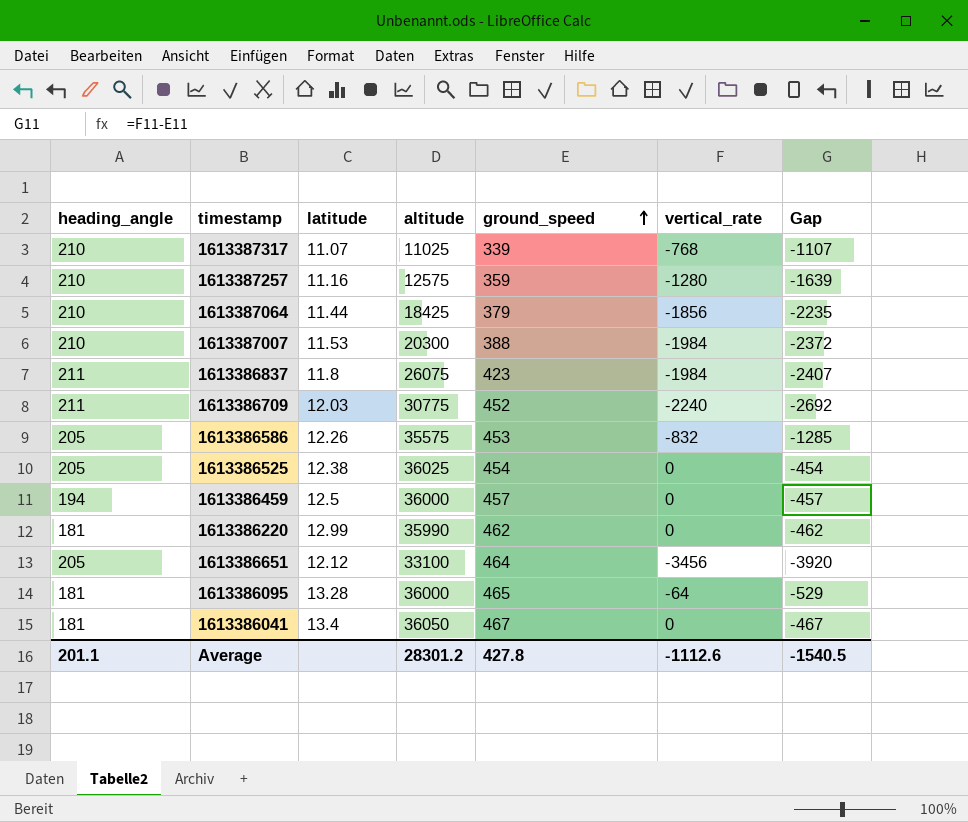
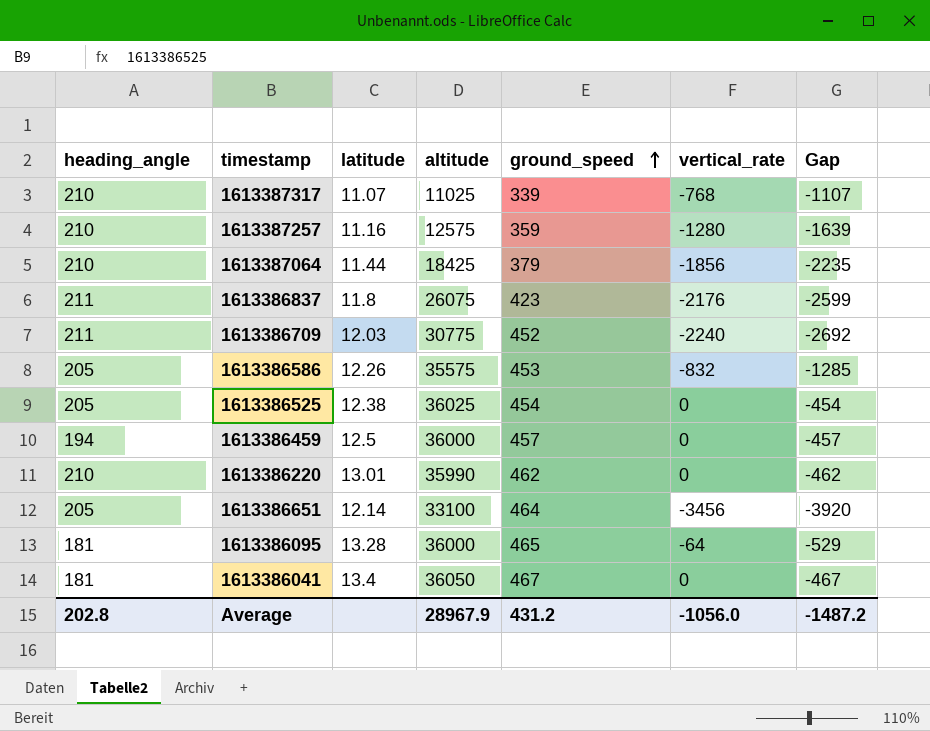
row 1613387007: 210 | 11.53 | 20300 | 388 | -1984 | -2372 -> none
1613386837 | vertical_rate: -1984 -> -2176
1613386837 | Gap: -2407 -> -2599
1613386220 | heading_angle: 181 -> 210
1613386220 | latitude: 12.99 -> 13.01
1613386651 | latitude: 12.12 -> 12.14
Average | heading_angle: 201.1 -> 202.8
Average | altitude: 28301.2 -> 28967.9
Average | ground_speed: 427.8 -> 431.2
Average | vertical_rate: -1112.6 -> -1056.0
Average | Gap: -1540.5 -> -1487.2

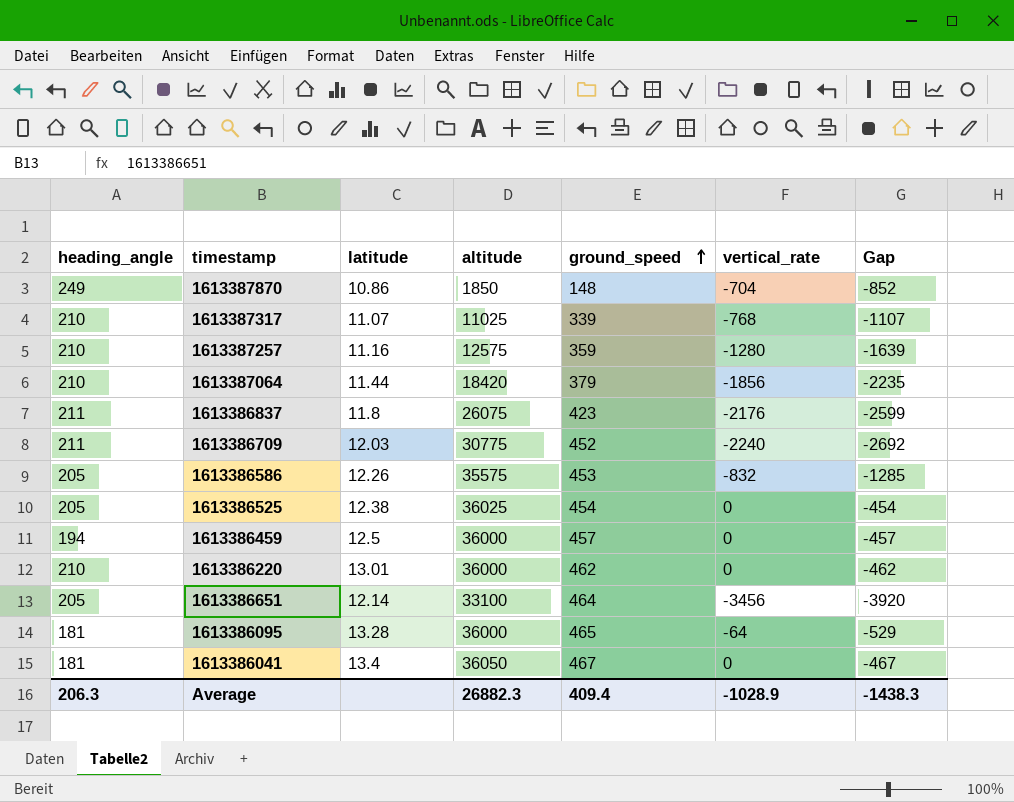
row 1613387870: none -> 249 | 10.86 | 1850 | 148 | -704 | -852
1613387064 | altitude: 18425 -> 18420
1613386220 | altitude: 35990 -> 36000
Average | heading_angle: 202.8 -> 206.3
Average | altitude: 28967.9 -> 26882.3
Average | ground_speed: 431.2 -> 409.4
Average | vertical_rate: -1056.0 -> -1028.9
Average | Gap: -1487.2 -> -1438.3

